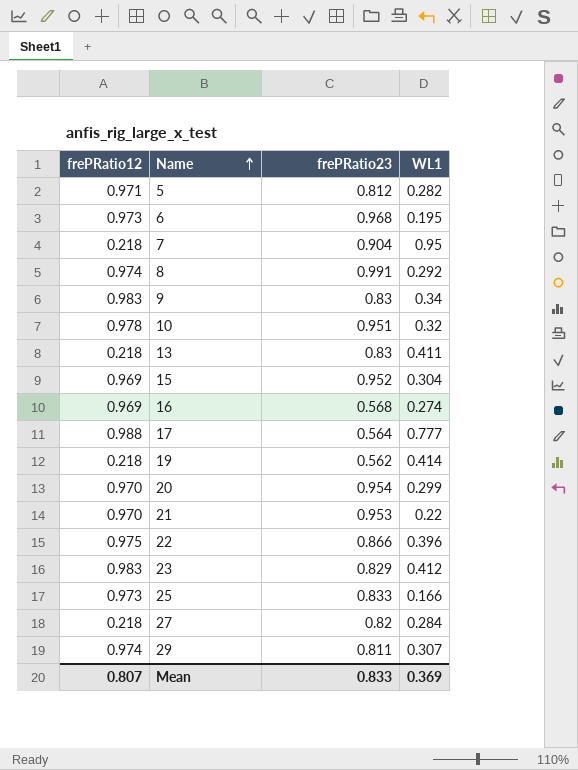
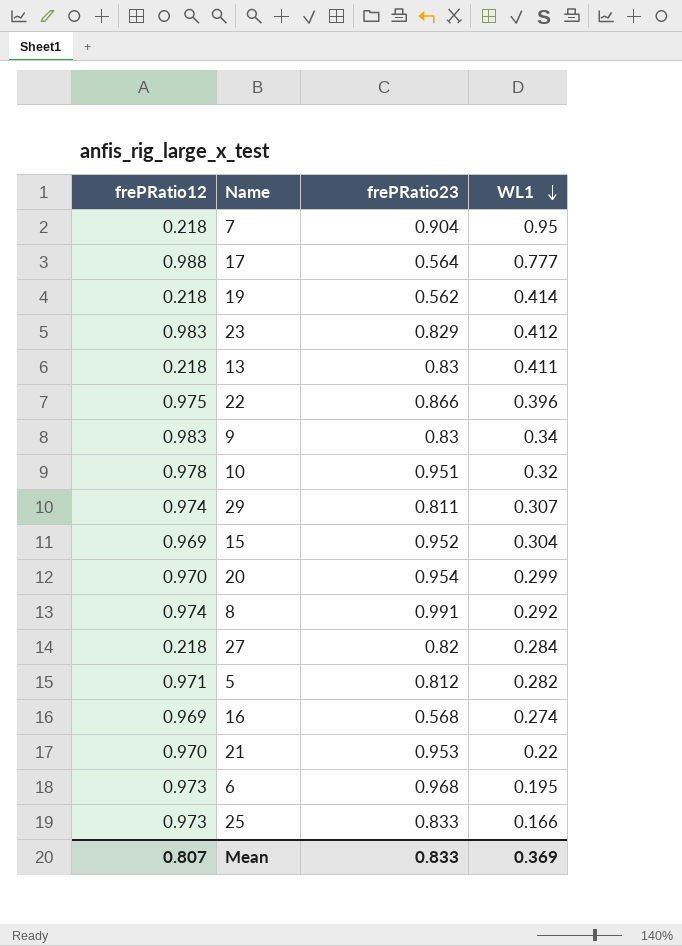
row order: Name ascending -> WL1 descending

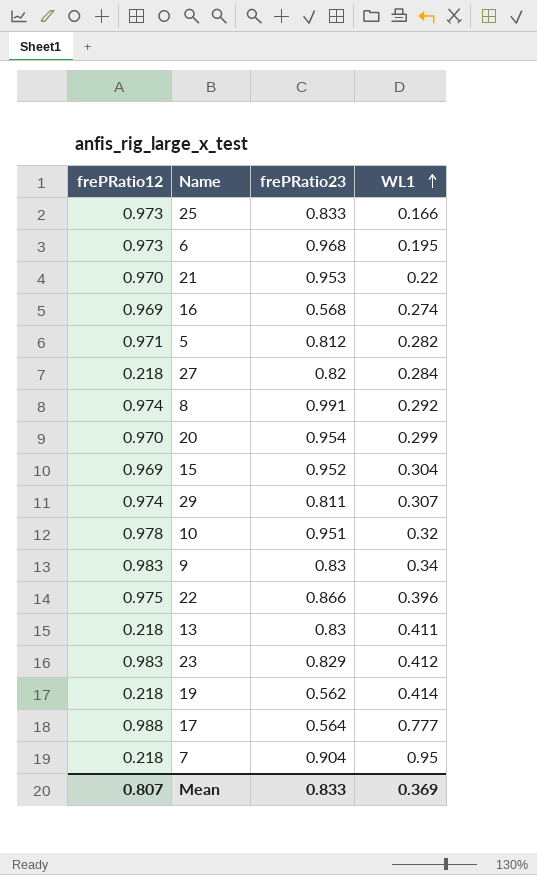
row order: WL1 descending -> WL1 ascending

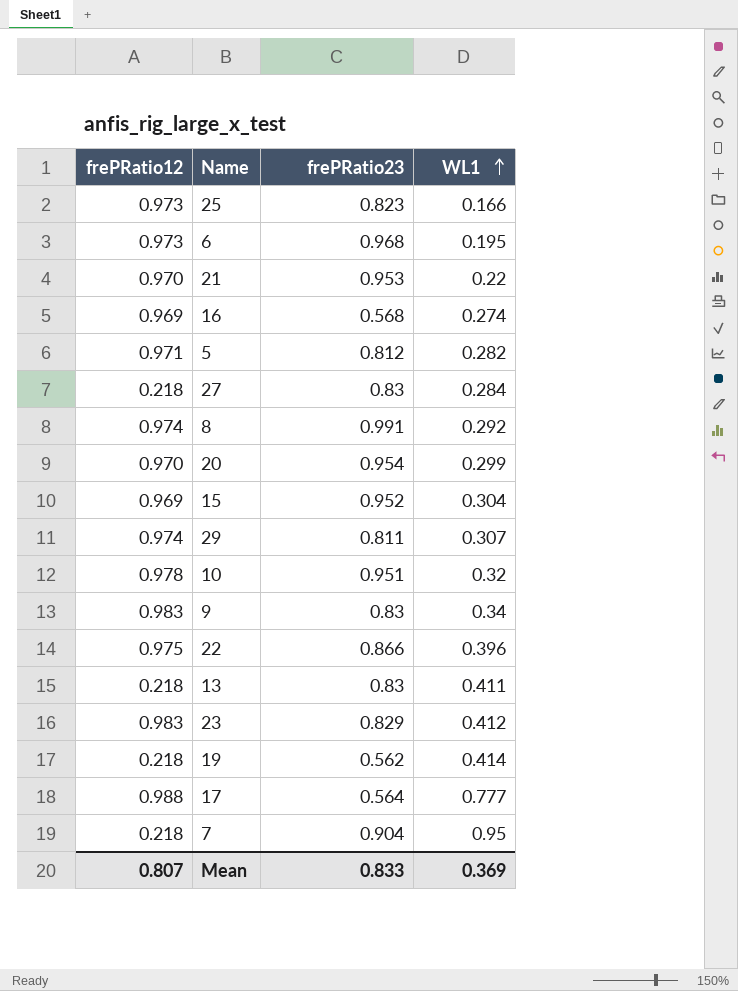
25 | frePRatio23: 0.833 -> 0.823
27 | frePRatio23: 0.82 -> 0.83

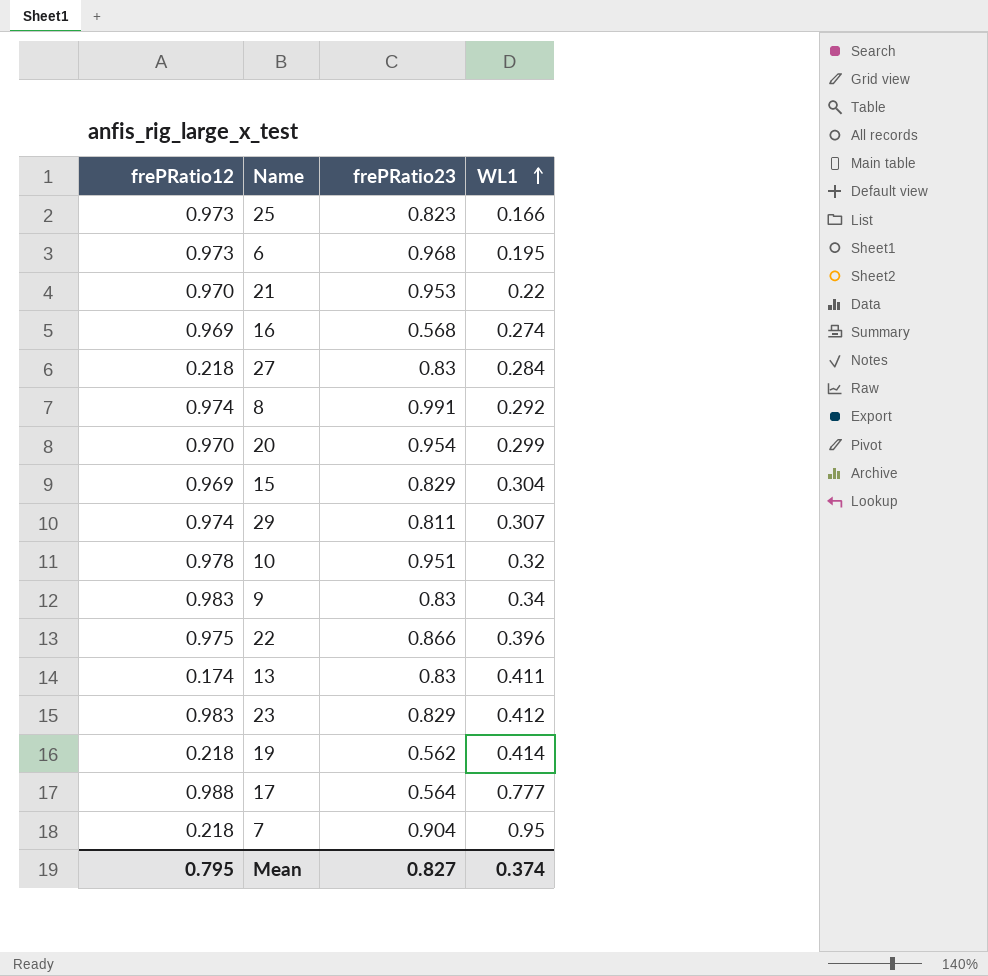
row 5: 0.971 | 0.812 | 0.282 -> none
15 | frePRatio23: 0.952 -> 0.829
13 | frePRatio12: 0.218 -> 0.174
Mean | frePRatio12: 0.807 -> 0.795
Mean | frePRatio23: 0.833 -> 0.827
Mean | WL1: 0.369 -> 0.374

